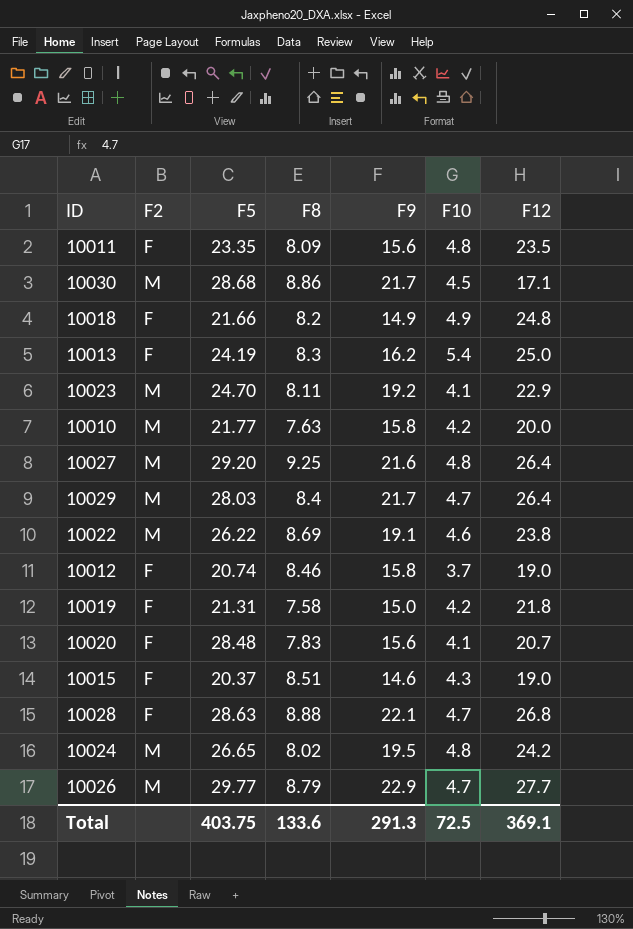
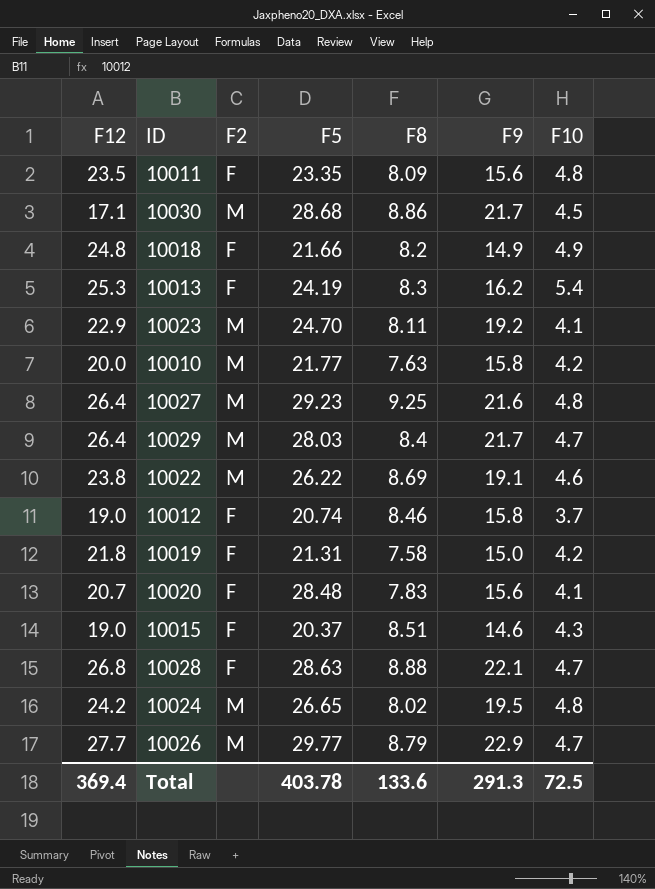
column F12 | position: 7 -> 1
10013 | F12: 25.0 -> 25.3
10027 | F5: 29.20 -> 29.23
Total | F12: 369.1 -> 369.4
Total | F5: 403.75 -> 403.78

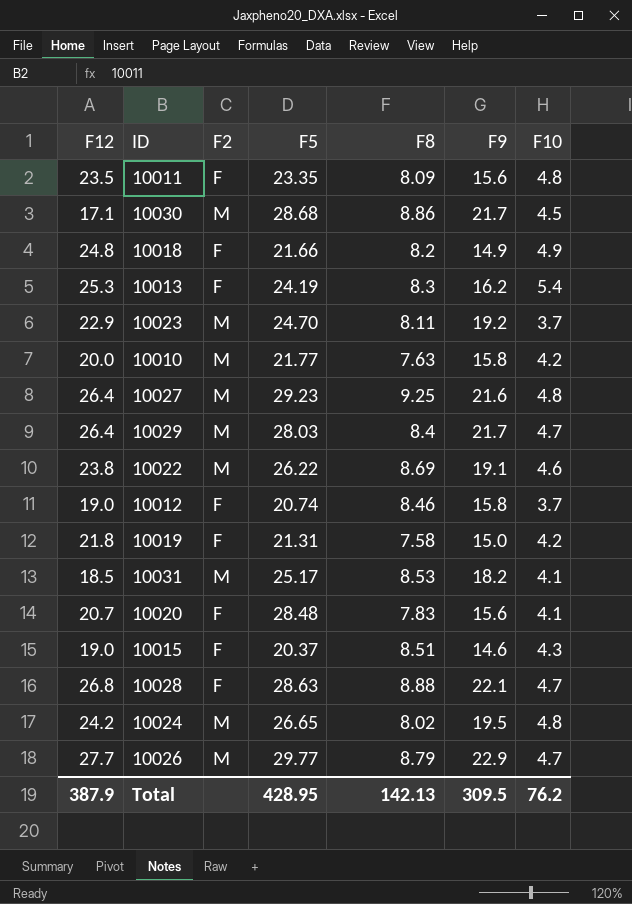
10023 | F10: 4.1 -> 3.7
row 10031: none -> 18.5 | M | 25.17 | 8.53 | 18.2 | 4.1
Total | F12: 369.4 -> 387.9
Total | F5: 403.78 -> 428.95
Total | F8: 133.6 -> 142.13
Total | F9: 291.3 -> 309.5
Total | F10: 72.5 -> 76.2

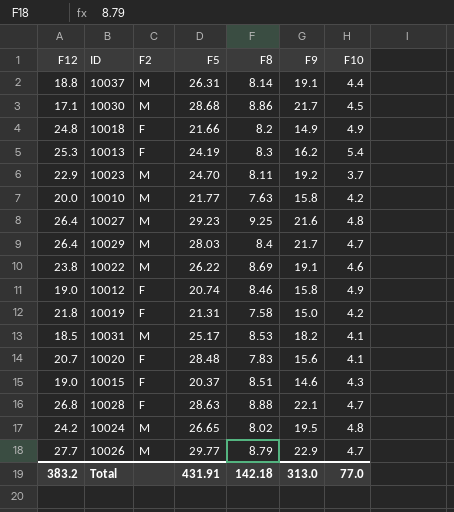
row 10011: 23.5 | F | 23.35 | 8.09 | 15.6 | 4.8 -> none
row 10037: none -> 18.8 | M | 26.31 | 8.14 | 19.1 | 4.4
10012 | F10: 3.7 -> 4.9
Total | F12: 387.9 -> 383.2
Total | F5: 428.95 -> 431.91
Total | F8: 142.13 -> 142.18
Total | F9: 309.5 -> 313.0
Total | F10: 76.2 -> 77.0

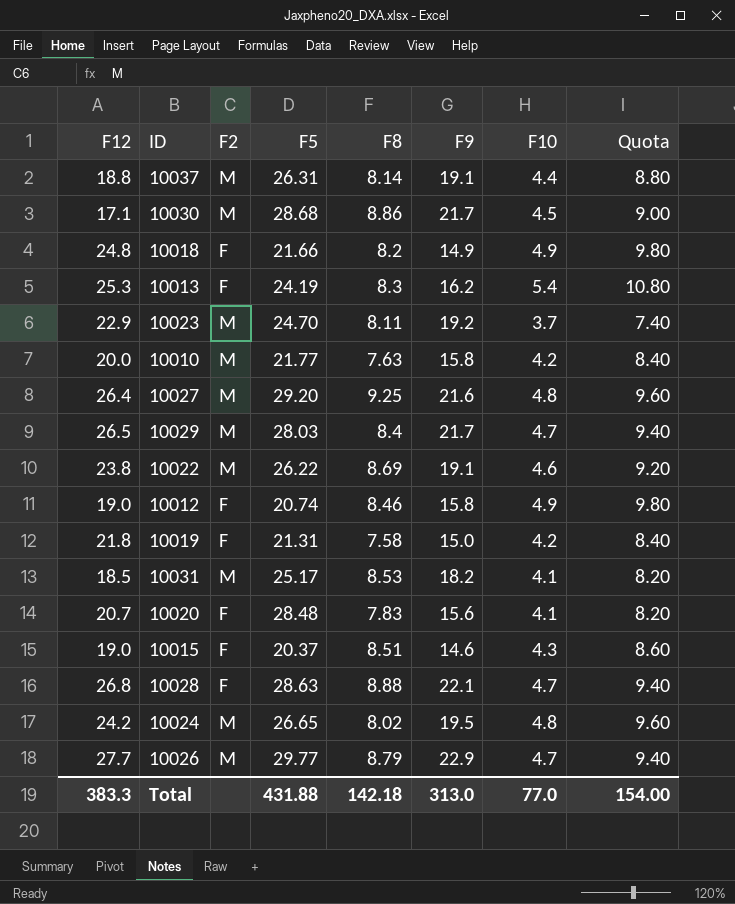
column Quota | formula: none -> [F10] * 2
10027 | F5: 29.23 -> 29.20
10029 | F12: 26.4 -> 26.5
Total | F12: 383.2 -> 383.3
Total | F5: 431.91 -> 431.88

